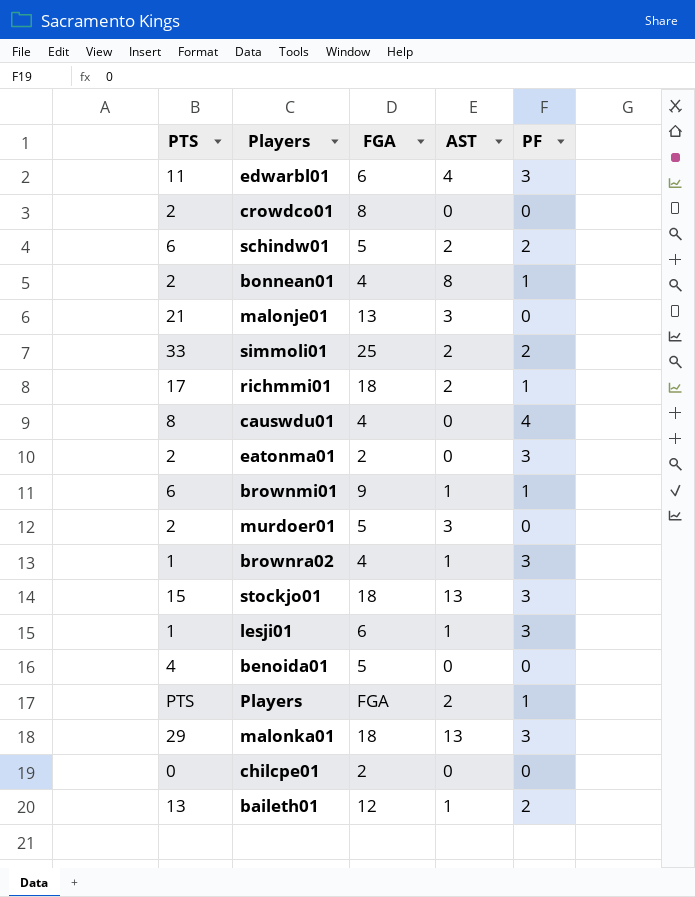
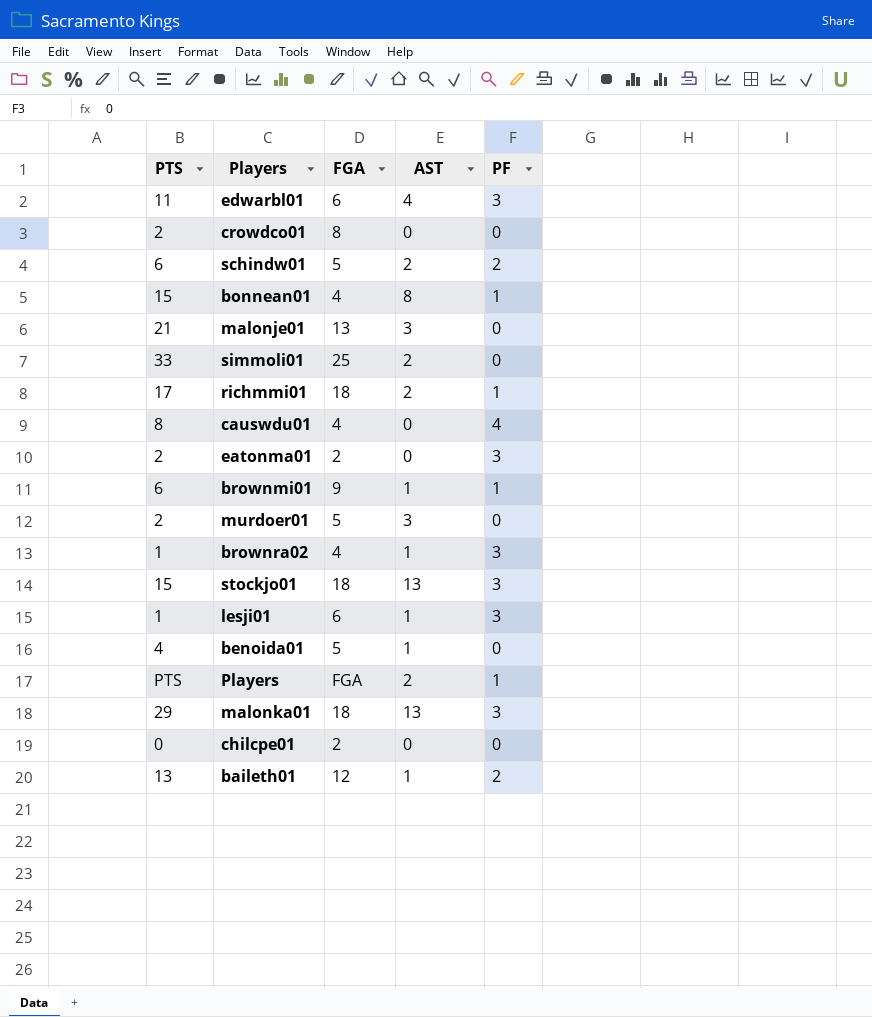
bonnean01 | PTS: 2 -> 15
simmoli01 | PF: 2 -> 0
benoida01 | AST: 0 -> 1

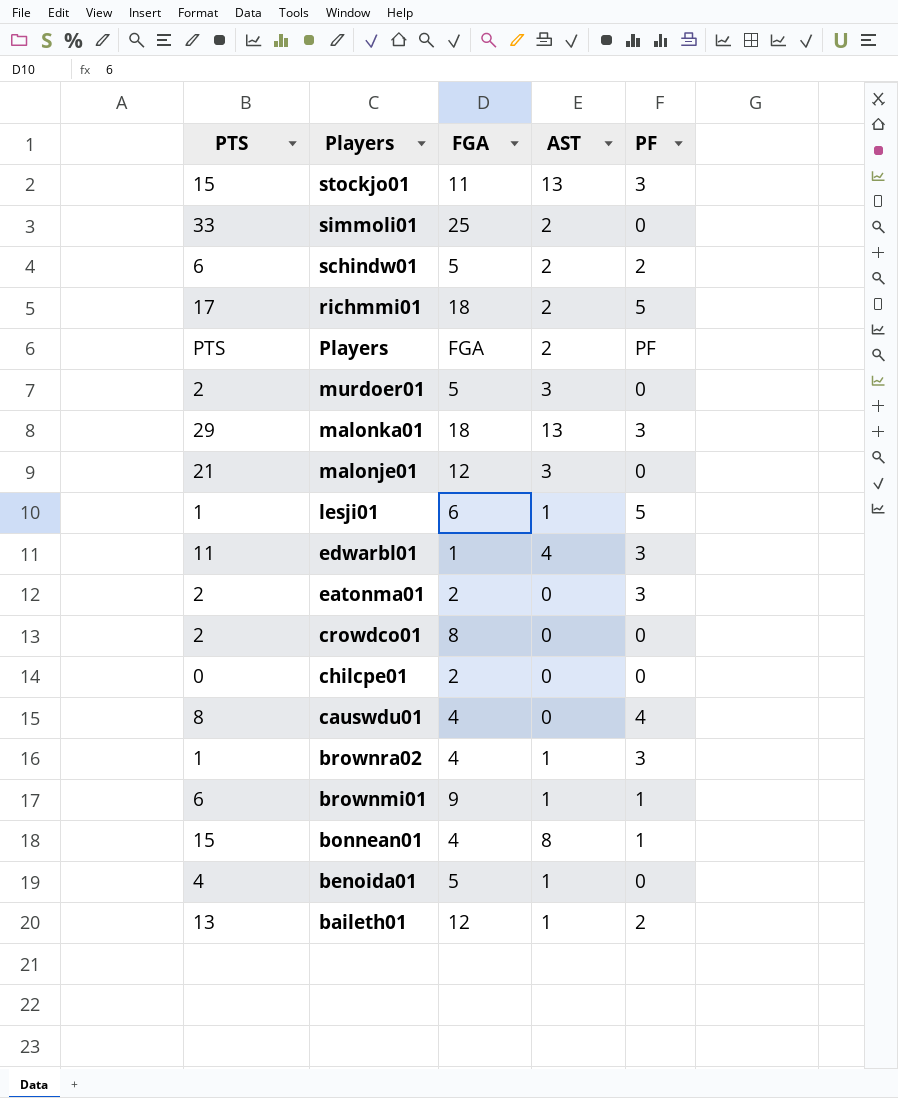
row order: none -> Players descending
stockjo01 | FGA: 18 -> 11
richmmi01 | PF: 1 -> 5
Players | PF: 1 -> PF
malonje01 | FGA: 13 -> 12
lesji01 | PF: 3 -> 5
edwarbl01 | FGA: 6 -> 1

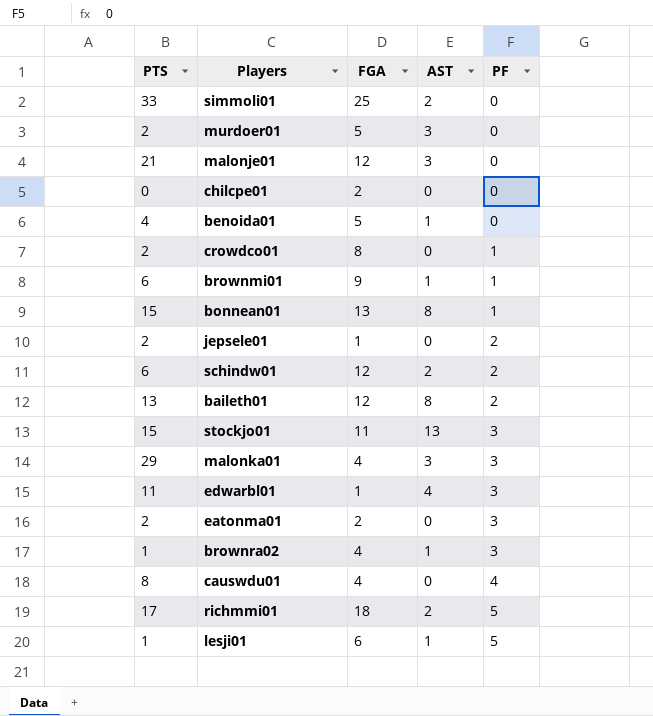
row order: Players descending -> PF ascending
row Players: PTS | FGA | 2 | PF -> none
crowdco01 | PF: 0 -> 1
bonnean01 | FGA: 4 -> 13
row jepsele01: none -> 2 | 1 | 0 | 2
schindw01 | FGA: 5 -> 12
baileth01 | AST: 1 -> 8
malonka01 | FGA: 18 -> 4
malonka01 | AST: 13 -> 3

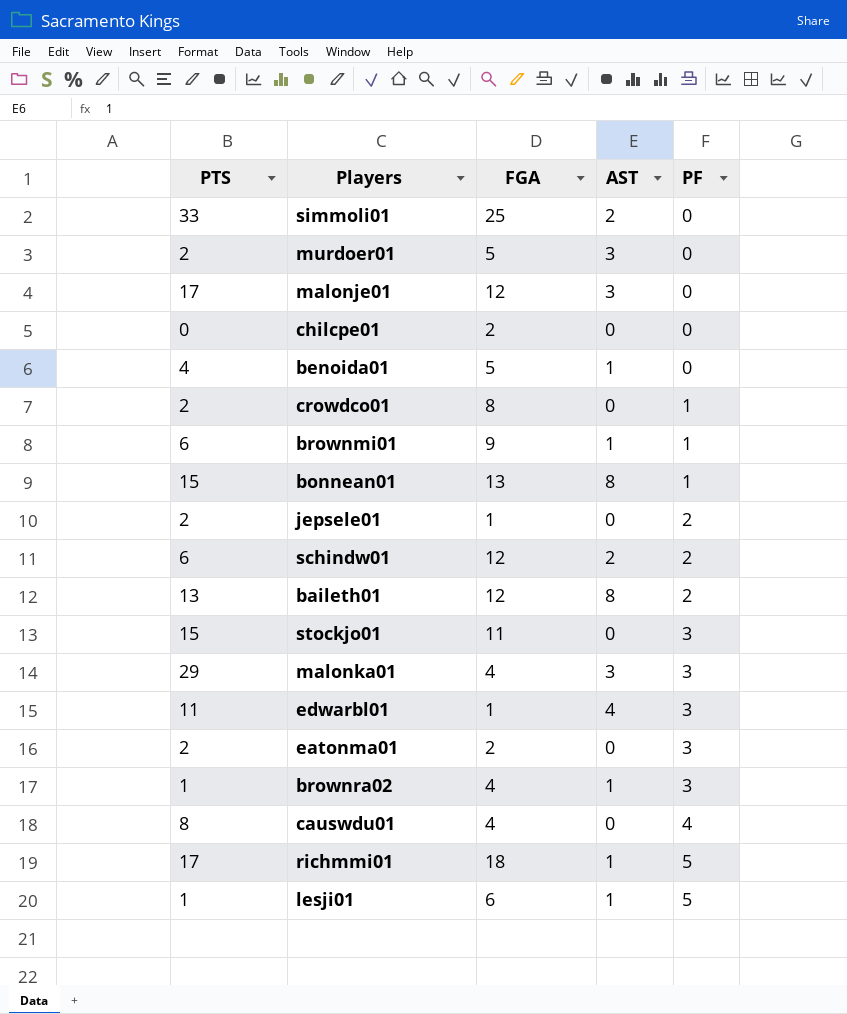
malonje01 | PTS: 21 -> 17
stockjo01 | AST: 13 -> 0
richmmi01 | AST: 2 -> 1

